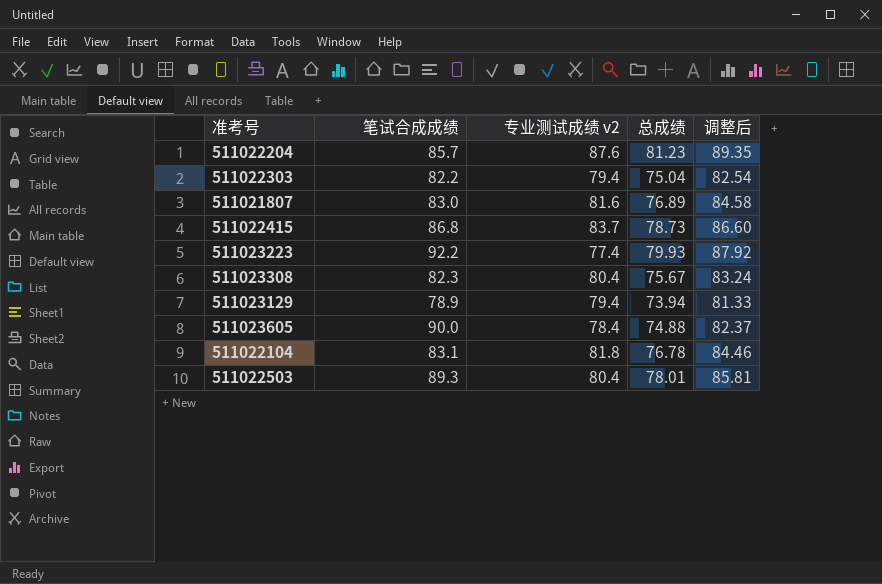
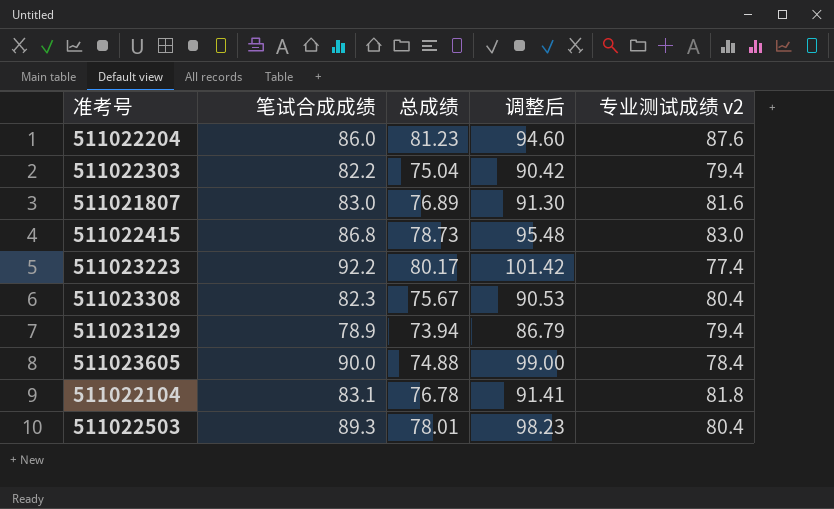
column 调整后 | formula: [总成绩] * 1.1 -> [笔试合成成绩] * 1.1
column 专业测试成绩 v2 | position: 3 -> 5
511022204 | 笔试合成成绩: 85.7 -> 86.0
511022415 | 专业测试成绩 v2: 83.7 -> 83.0
511023223 | 总成绩: 79.93 -> 80.17

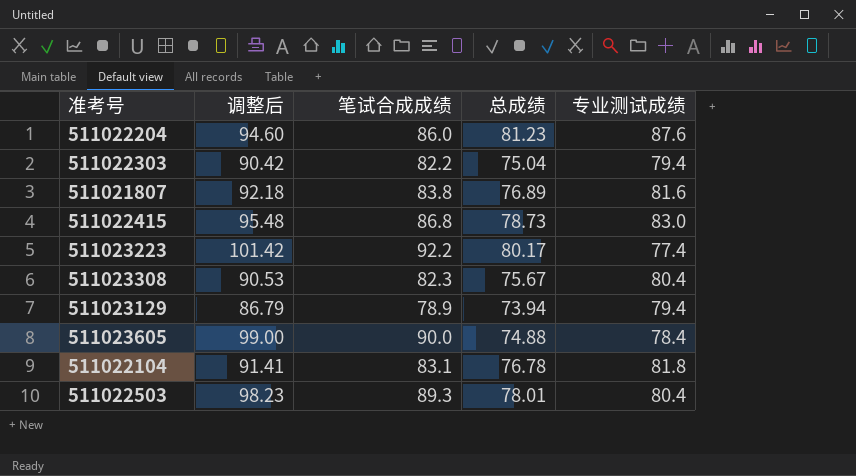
column 调整后 | position: 4 -> 2
column name: 专业测试成绩 v2 -> 专业测试成绩
511021807 | 调整后: 91.30 -> 92.18
511021807 | 笔试合成成绩: 83.0 -> 83.8

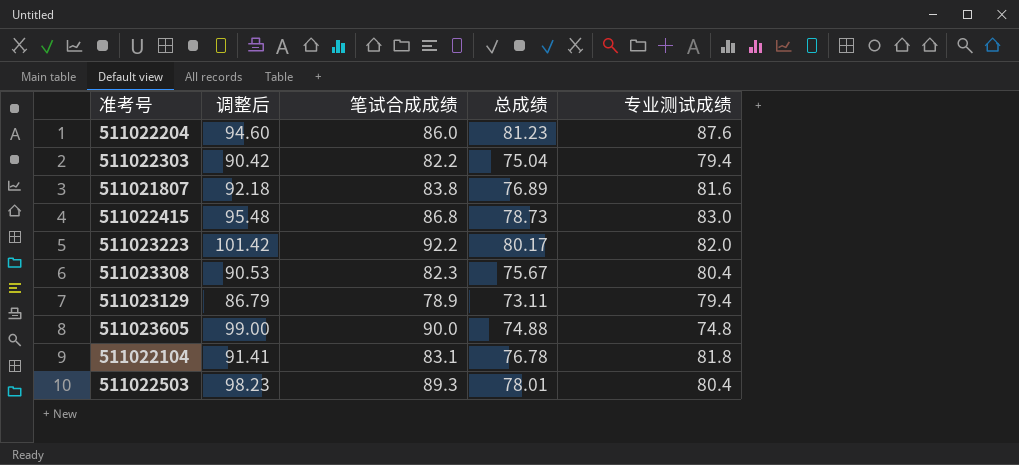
511023223 | 专业测试成绩: 77.4 -> 82.0
511023129 | 总成绩: 73.94 -> 73.11
511023605 | 专业测试成绩: 78.4 -> 74.8

